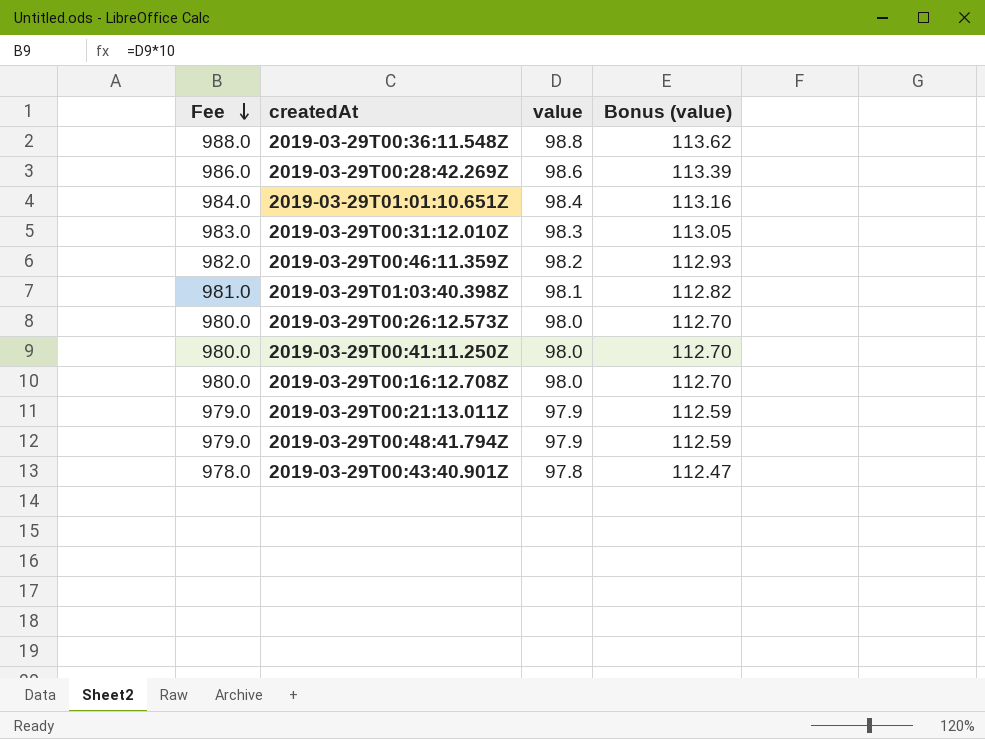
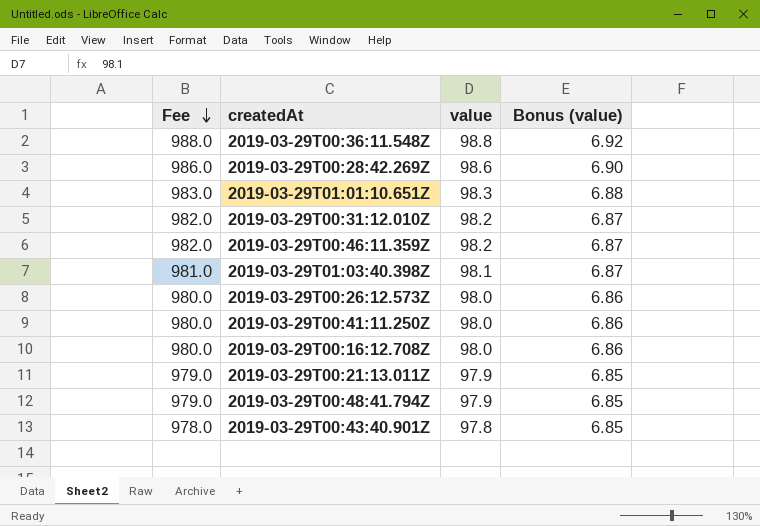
column Bonus (value) | formula: [value] * 1.15 -> [value] * 0.07
2019-03-29T01:01:10.651Z | Fee: 984.0 -> 983.0
2019-03-29T01:01:10.651Z | value: 98.4 -> 98.3
2019-03-29T00:31:12.010Z | Fee: 983.0 -> 982.0
2019-03-29T00:31:12.010Z | value: 98.3 -> 98.2

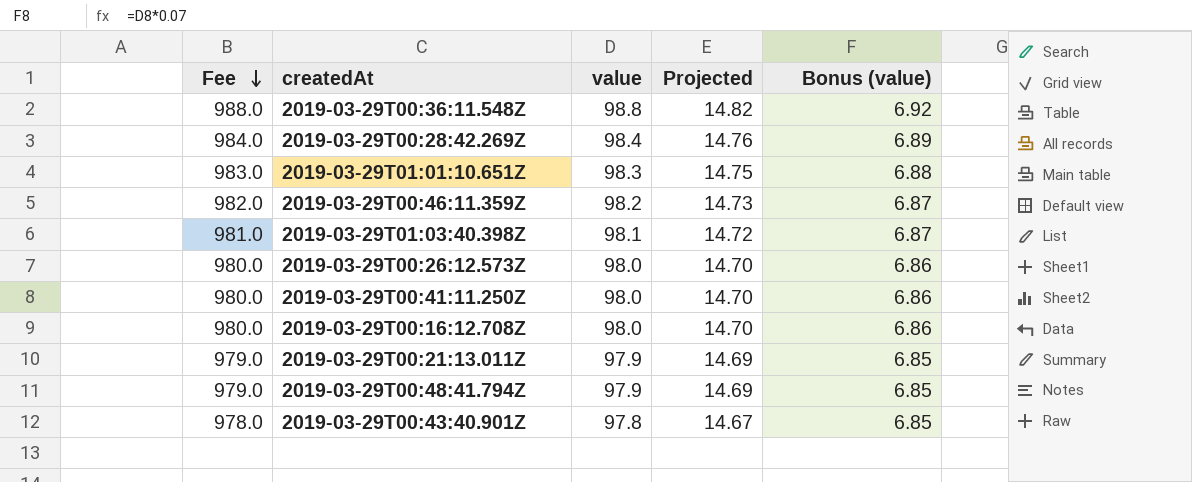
column Projected | formula: none -> [value] * 0.15
row 2019-03-29T00:31:12.010Z: 982.0 | 98.2 | 6.87 -> none
2019-03-29T00:28:42.269Z | Fee: 986.0 -> 984.0
2019-03-29T00:28:42.269Z | value: 98.6 -> 98.4
2019-03-29T00:28:42.269Z | Bonus (value): 6.90 -> 6.89

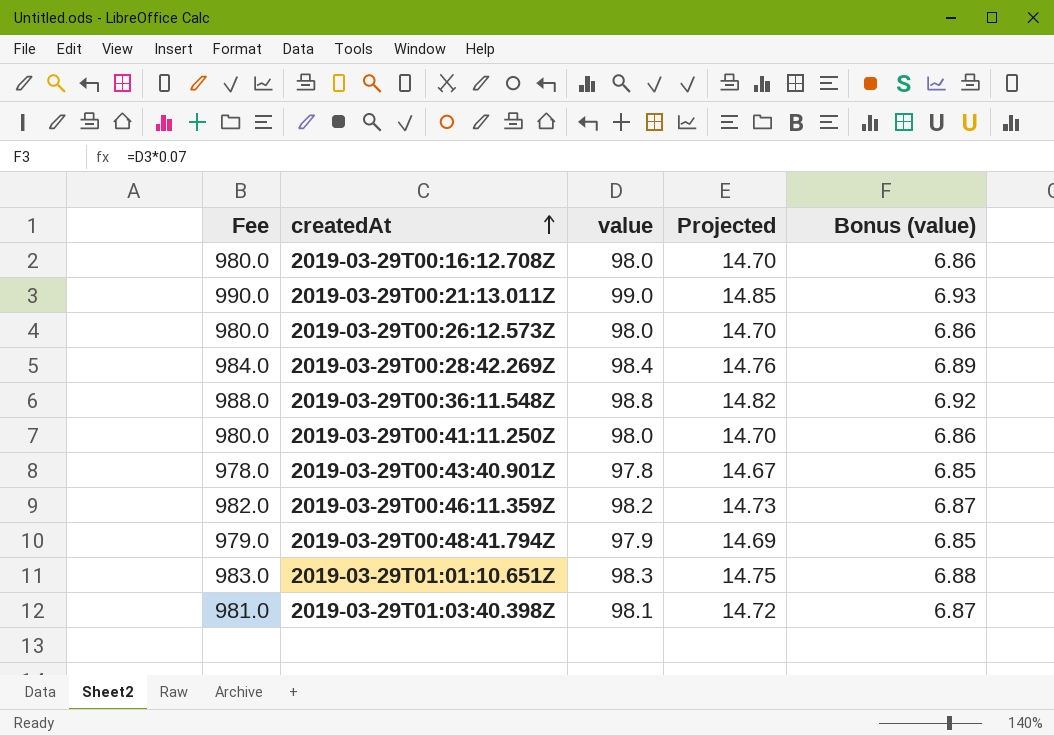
row order: Fee descending -> createdAt ascending
2019-03-29T00:21:13.011Z | Fee: 979.0 -> 990.0
2019-03-29T00:21:13.011Z | value: 97.9 -> 99.0
2019-03-29T00:21:13.011Z | Projected: 14.69 -> 14.85
2019-03-29T00:21:13.011Z | Bonus (value): 6.85 -> 6.93

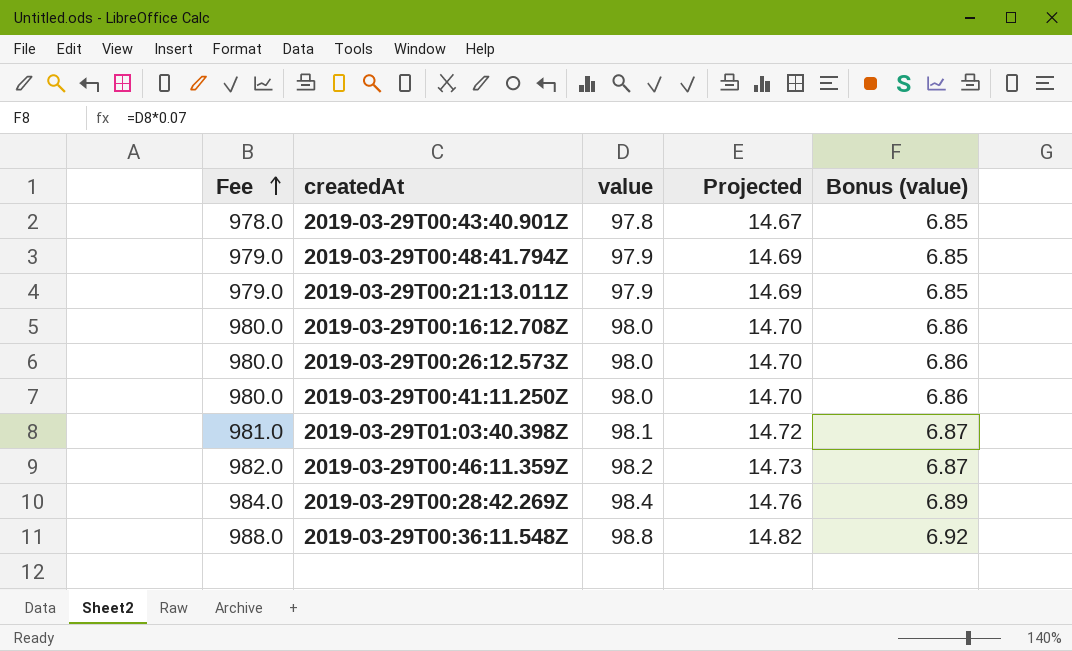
row order: createdAt ascending -> Fee ascending
row 2019-03-29T01:01:10.651Z: 983.0 | 98.3 | 14.75 | 6.88 -> none
2019-03-29T00:21:13.011Z | Fee: 990.0 -> 979.0
2019-03-29T00:21:13.011Z | value: 99.0 -> 97.9
2019-03-29T00:21:13.011Z | Projected: 14.85 -> 14.69
2019-03-29T00:21:13.011Z | Bonus (value): 6.93 -> 6.85

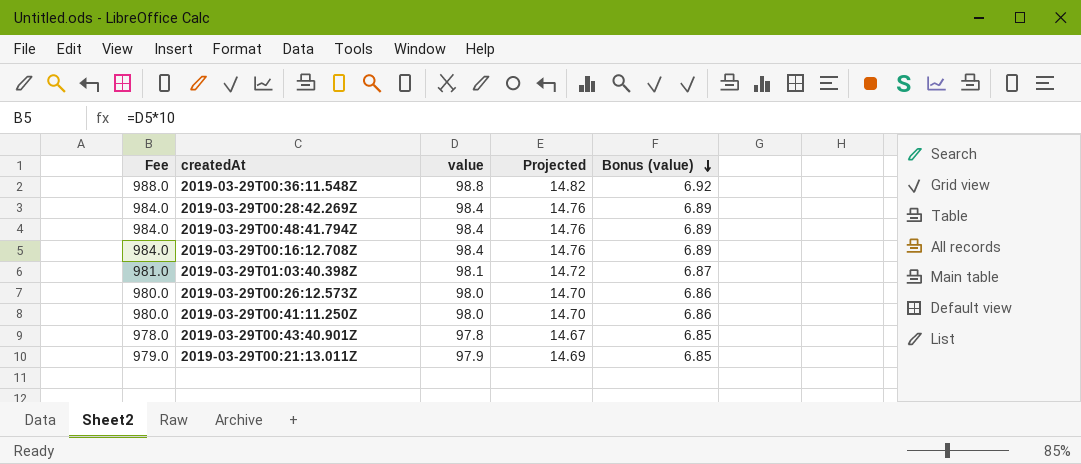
row order: Fee ascending -> Bonus (value) descending
row 2019-03-29T00:46:11.359Z: 982.0 | 98.2 | 14.73 | 6.87 -> none
2019-03-29T00:48:41.794Z | Fee: 979.0 -> 984.0
2019-03-29T00:48:41.794Z | value: 97.9 -> 98.4
2019-03-29T00:48:41.794Z | Projected: 14.69 -> 14.76
2019-03-29T00:48:41.794Z | Bonus (value): 6.85 -> 6.89
2019-03-29T00:16:12.708Z | Fee: 980.0 -> 984.0
2019-03-29T00:16:12.708Z | value: 98.0 -> 98.4
2019-03-29T00:16:12.708Z | Projected: 14.70 -> 14.76
2019-03-29T00:16:12.708Z | Bonus (value): 6.86 -> 6.89

